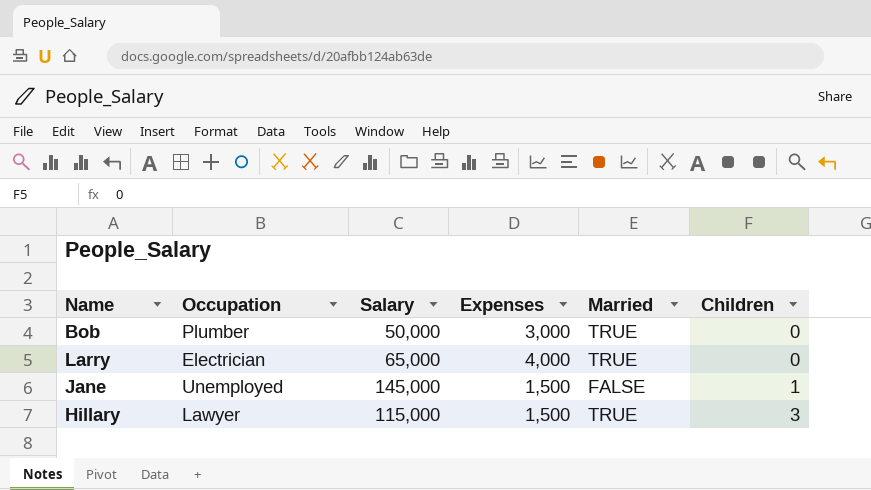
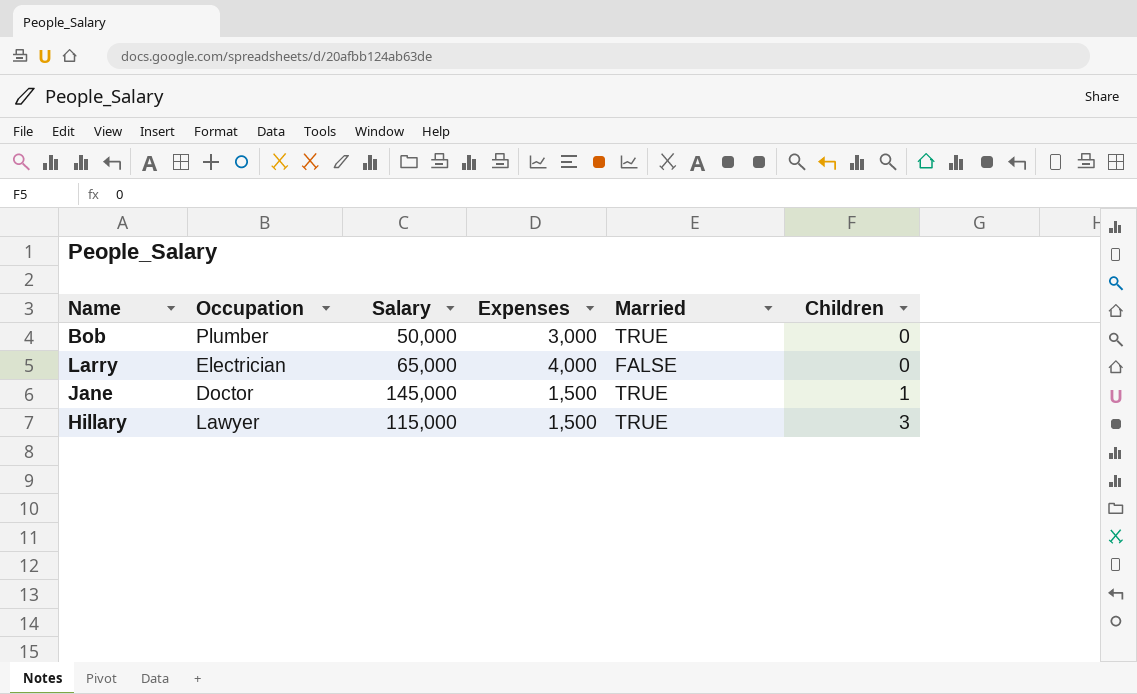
Larry | Married: TRUE -> FALSE
Jane | Occupation: Unemployed -> Doctor
Jane | Married: FALSE -> TRUE

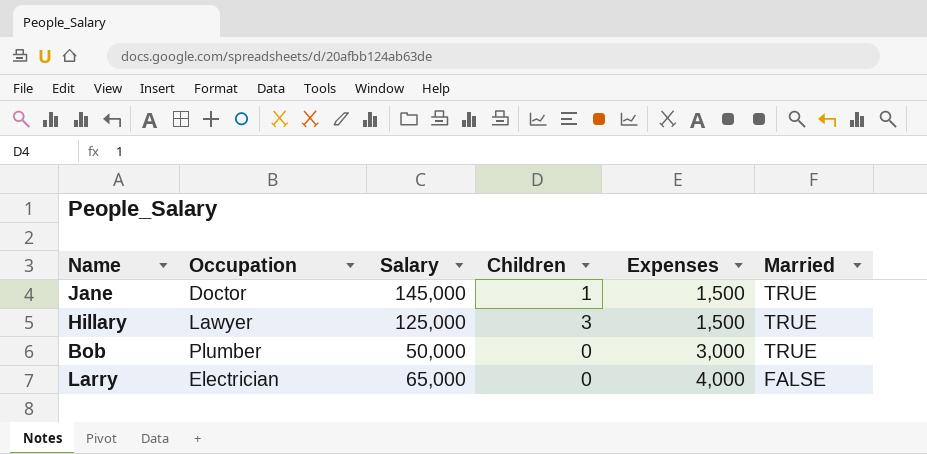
row order: Children ascending -> Expenses ascending
column Children | position: 6 -> 4
Hillary | Salary: 115,000 -> 125,000

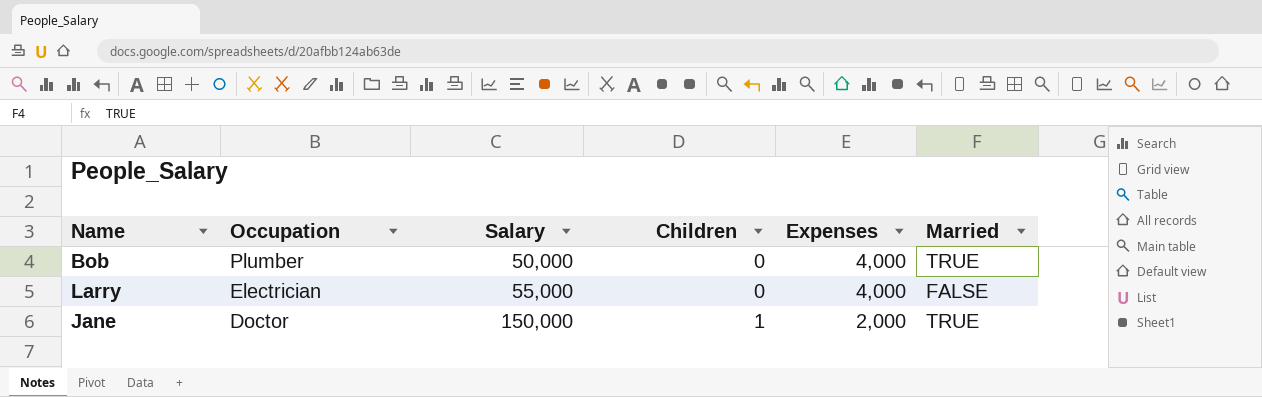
row order: Expenses ascending -> Occupation descending
row Hillary: Lawyer | 125,000 | 3 | 1,500 | TRUE -> none
Bob | Expenses: 3,000 -> 4,000
Larry | Salary: 65,000 -> 55,000
Jane | Salary: 145,000 -> 150,000
Jane | Expenses: 1,500 -> 2,000

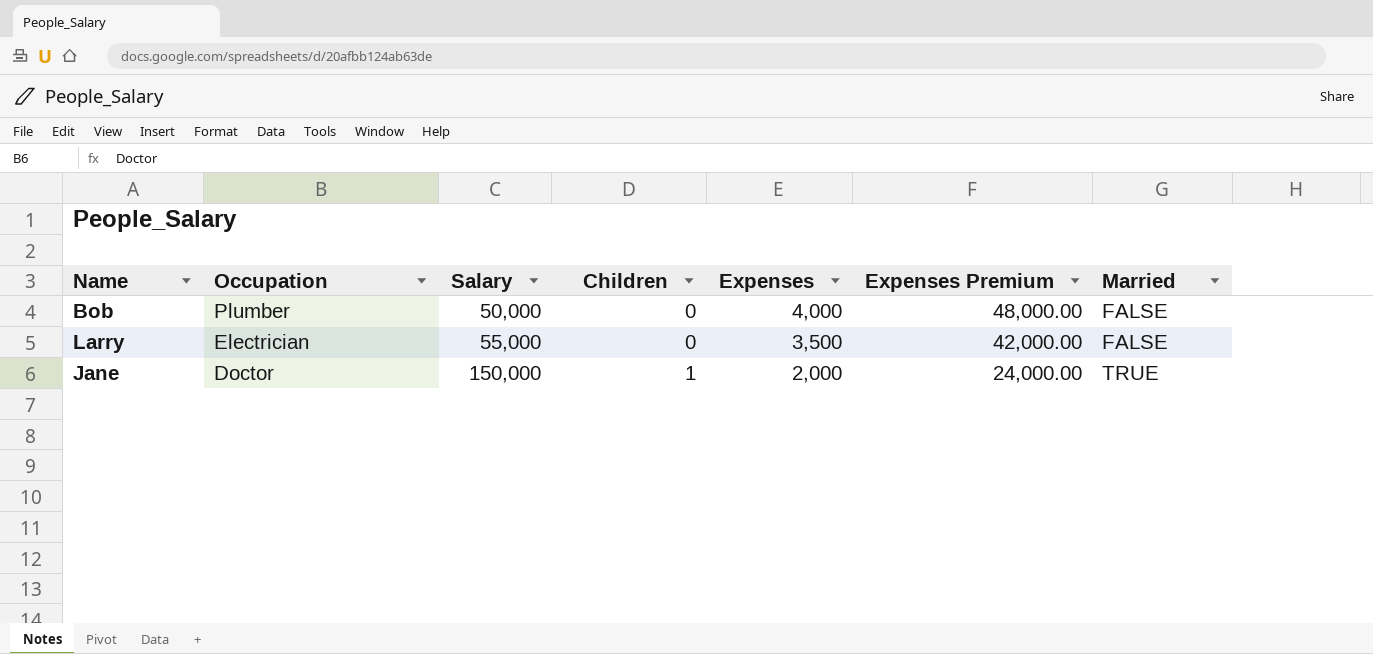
column Expenses Premium | formula: none -> [Expenses] * 12
Bob | Married: TRUE -> FALSE
Larry | Expenses: 4,000 -> 3,500

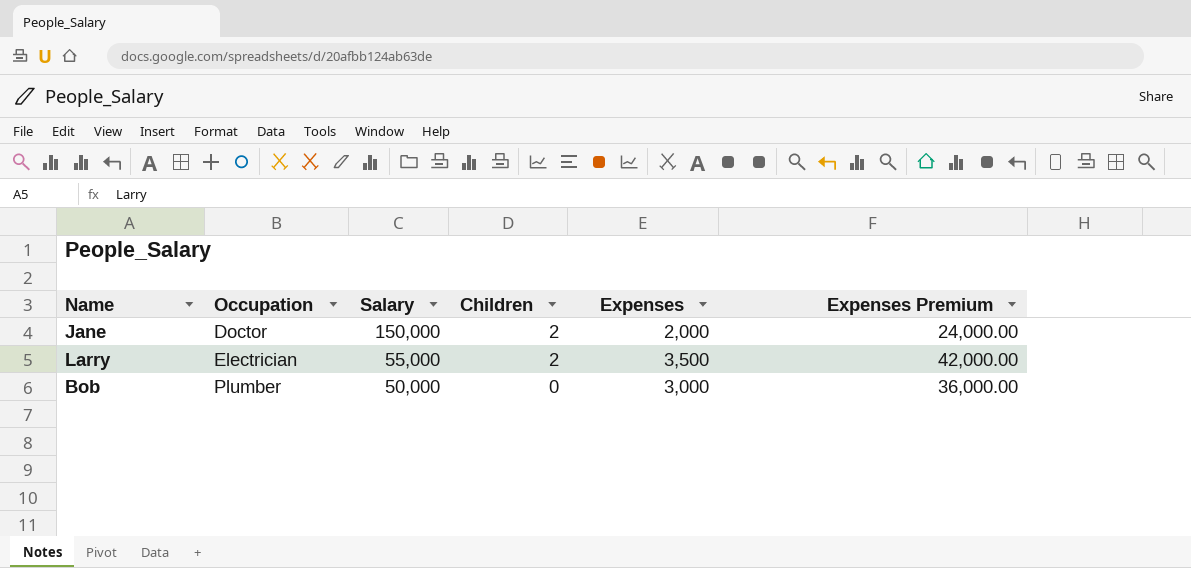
row order: Occupation descending -> Occupation ascending
column Married | position: 7 -> none
Jane | Children: 1 -> 2
Larry | Children: 0 -> 2
Bob | Expenses: 4,000 -> 3,000
Bob | Expenses Premium: 48,000.00 -> 36,000.00

